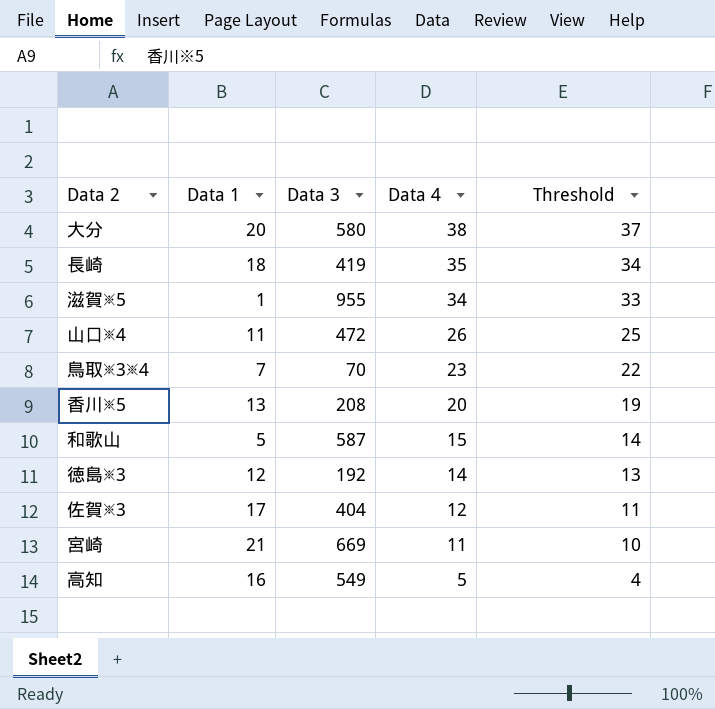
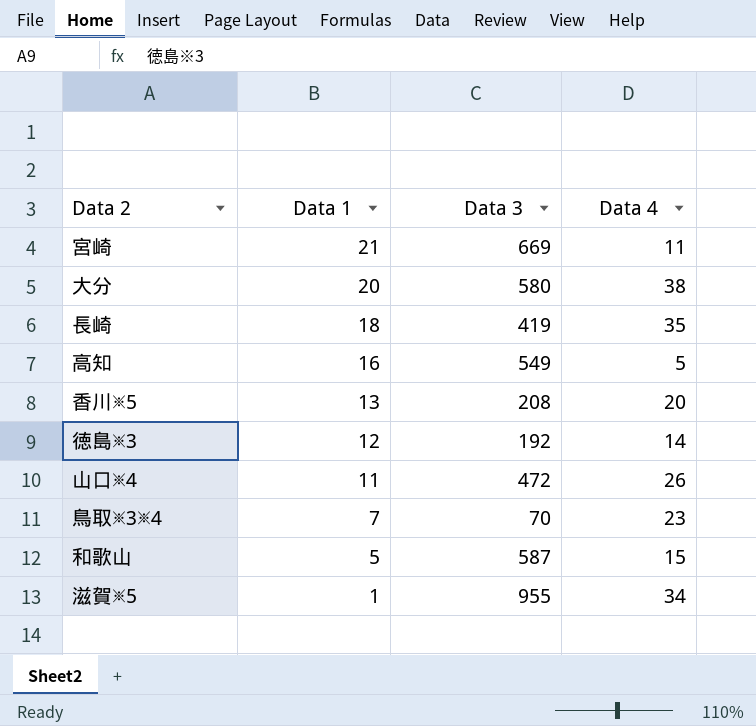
row order: Data 4 descending -> Data 1 descending
column Threshold | formula: [Data 4] - 1 -> none
row 佐賀※3: 17 | 404 | 12 | 11 -> none

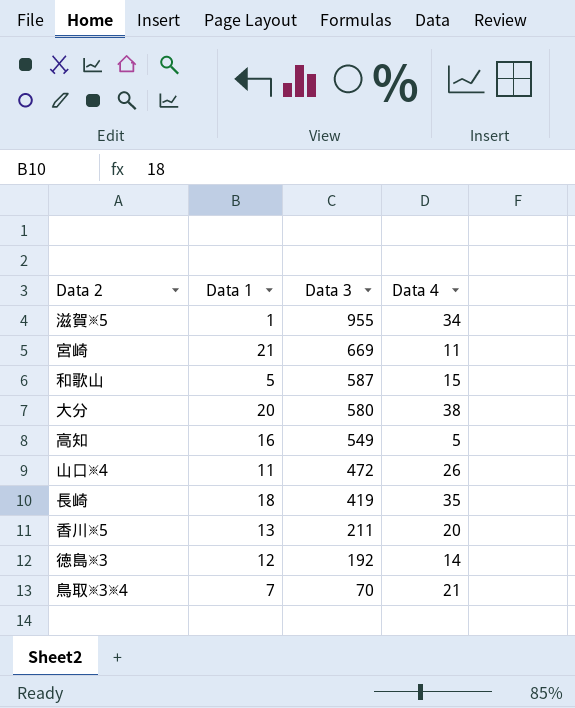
row order: Data 1 descending -> Data 3 descending
香川※5 | Data 3: 208 -> 211
鳥取※3※4 | Data 4: 23 -> 21

